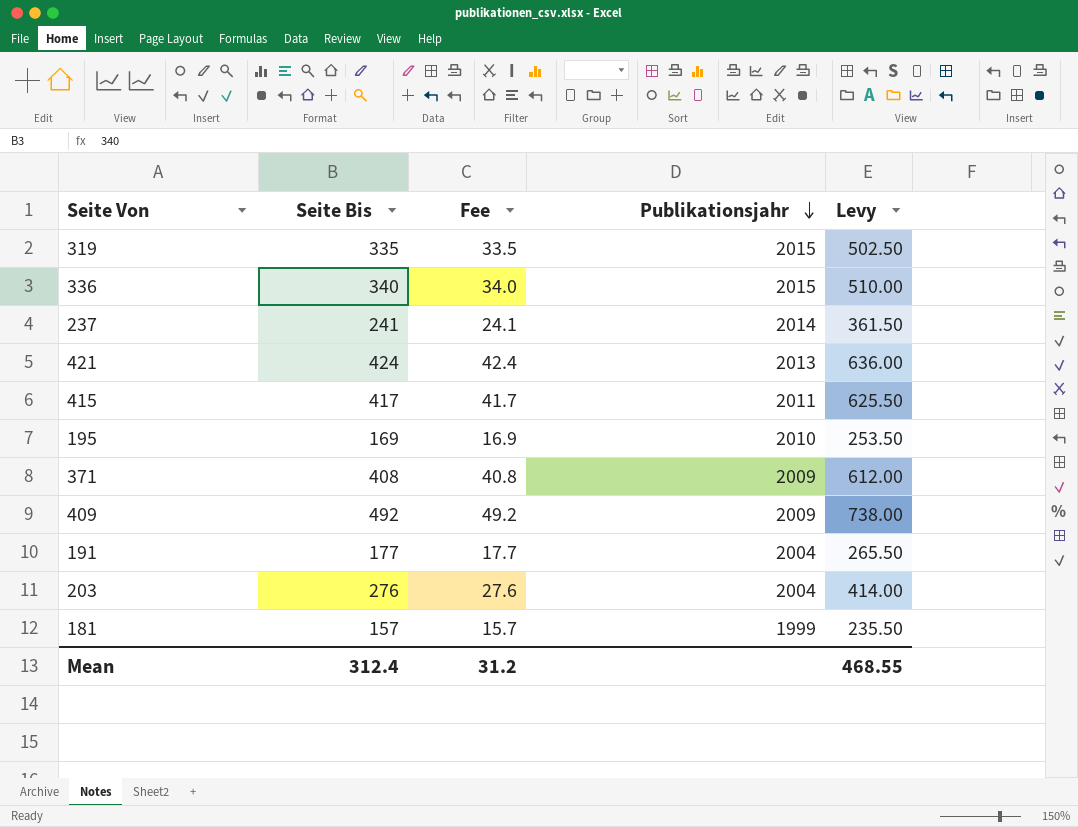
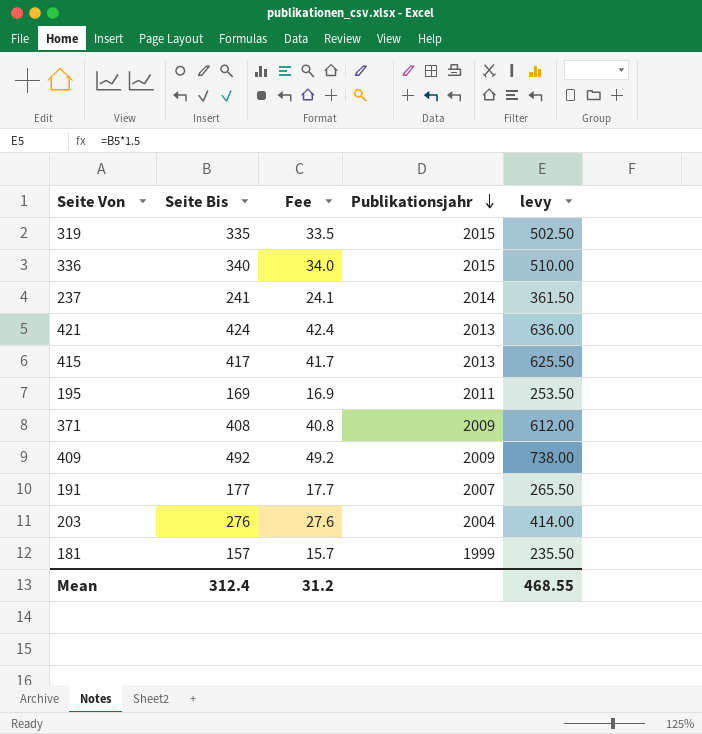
column name: Levy -> levy
415 | Publikationsjahr: 2011 -> 2013
195 | Publikationsjahr: 2010 -> 2011
191 | Publikationsjahr: 2004 -> 2007

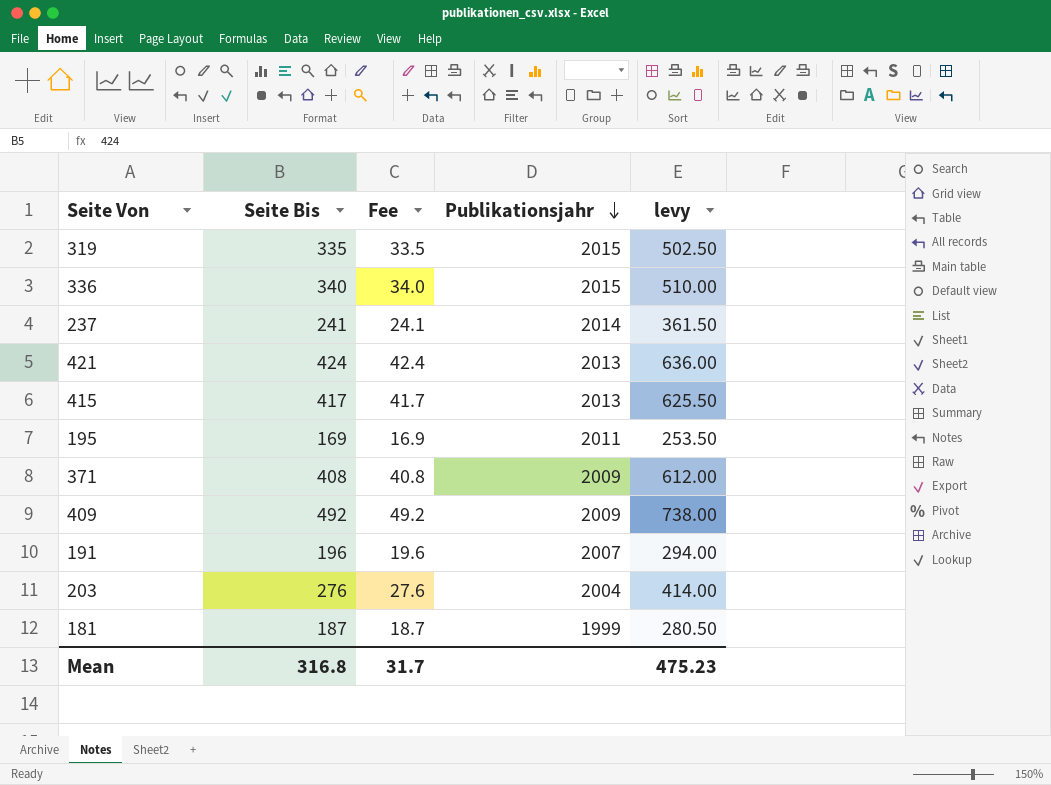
191 | Seite Bis: 177 -> 196
191 | Fee: 17.7 -> 19.6
191 | levy: 265.50 -> 294.00
181 | Seite Bis: 157 -> 187
181 | Fee: 15.7 -> 18.7
181 | levy: 235.50 -> 280.50
Mean | Seite Bis: 312.4 -> 316.8
Mean | Fee: 31.2 -> 31.7
Mean | levy: 468.55 -> 475.23

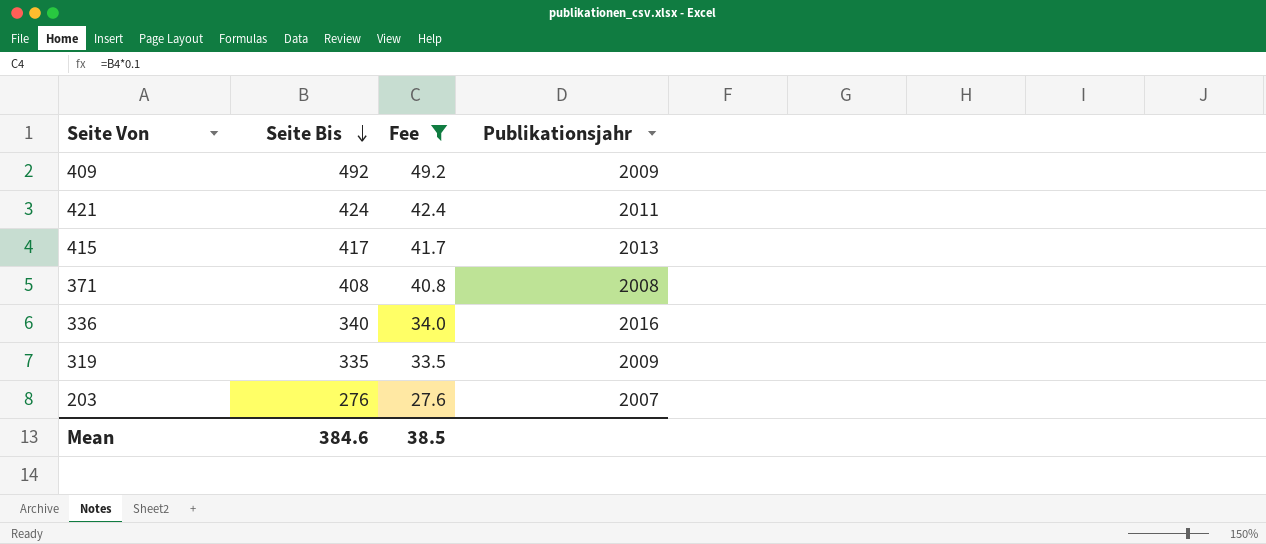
filter: none -> Fee >= 27.6
row order: Publikationsjahr descending -> Seite Bis descending
column levy | formula: [Seite Bis] * 1.5 -> none
421 | Publikationsjahr: 2013 -> 2011
371 | Publikationsjahr: 2009 -> 2008
336 | Publikationsjahr: 2015 -> 2016
319 | Publikationsjahr: 2015 -> 2009
203 | Publikationsjahr: 2004 -> 2007
Mean | Seite Bis: 316.8 -> 384.6
Mean | Fee: 31.7 -> 38.5

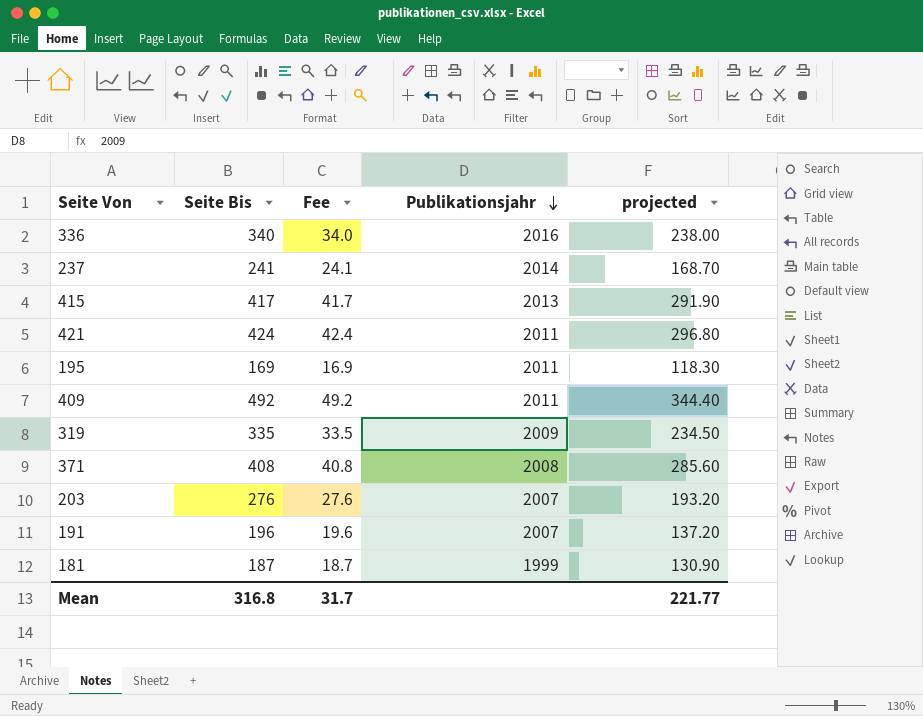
filter: Fee >= 27.6 -> none
row order: Seite Bis descending -> Publikationsjahr descending
column projected | formula: none -> [Seite Bis] * 0.7
409 | Publikationsjahr: 2009 -> 2011
Mean | Seite Bis: 384.6 -> 316.8
Mean | Fee: 38.5 -> 31.7

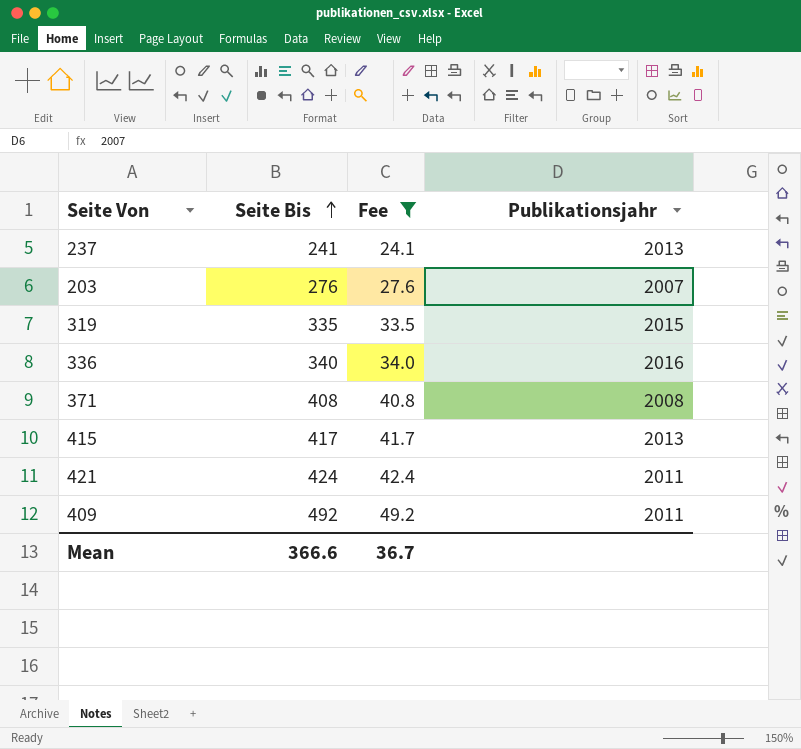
filter: none -> Fee >= 24.1
row order: Publikationsjahr descending -> Seite Bis ascending
column projected | formula: [Seite Bis] * 0.7 -> none
237 | Publikationsjahr: 2014 -> 2013
319 | Publikationsjahr: 2009 -> 2015
Mean | Seite Bis: 316.8 -> 366.6
Mean | Fee: 31.7 -> 36.7

